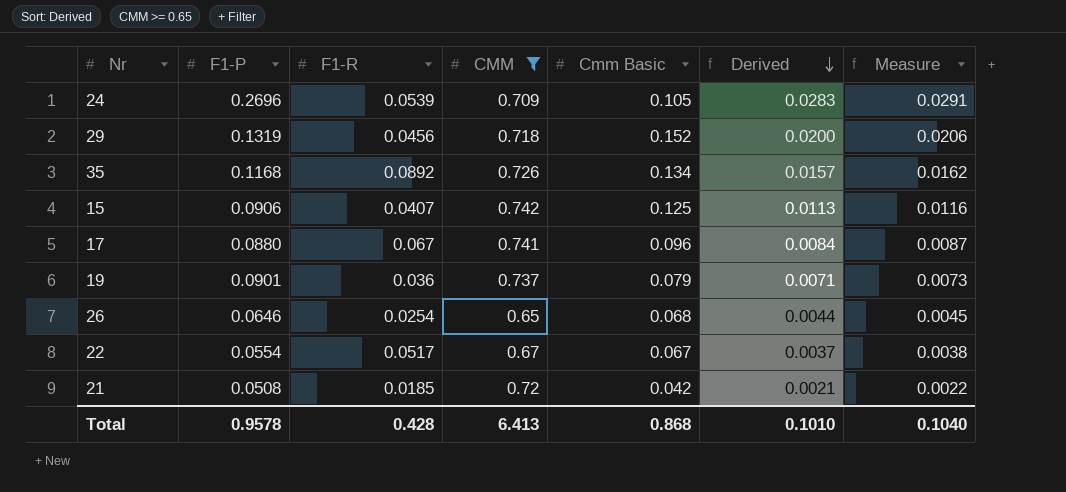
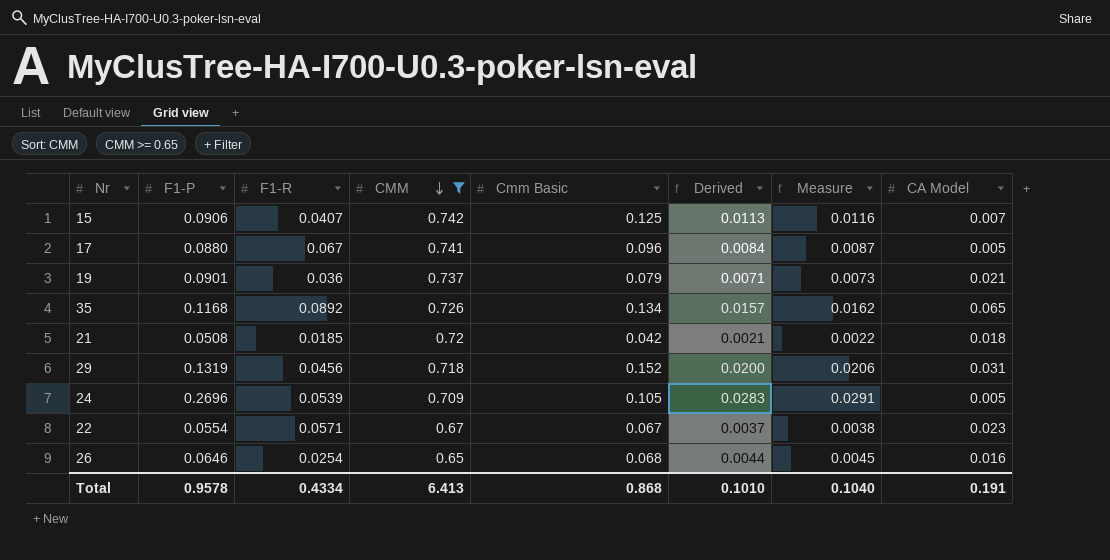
row order: Derived descending -> CMM descending
column CA Model | position: none -> 8
22 | F1-R: 0.0517 -> 0.0571
Total | F1-R: 0.428 -> 0.4334

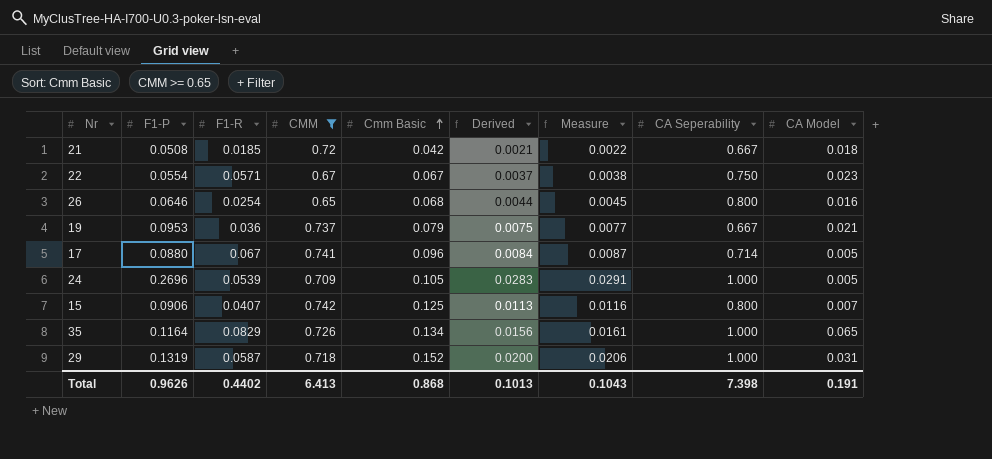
row order: CMM descending -> Cmm Basic ascending
column CA Seperability | position: none -> 8
19 | F1-P: 0.0901 -> 0.0953
19 | Derived: 0.0071 -> 0.0075
19 | Measure: 0.0073 -> 0.0077
35 | F1-P: 0.1168 -> 0.1164
35 | F1-R: 0.0892 -> 0.0829
35 | Derived: 0.0157 -> 0.0156
35 | Measure: 0.0162 -> 0.0161
29 | F1-R: 0.0456 -> 0.0587
Total | F1-P: 0.9578 -> 0.9626
Total | F1-R: 0.4334 -> 0.4402
Total | Derived: 0.1010 -> 0.1013
Total | Measure: 0.1040 -> 0.1043

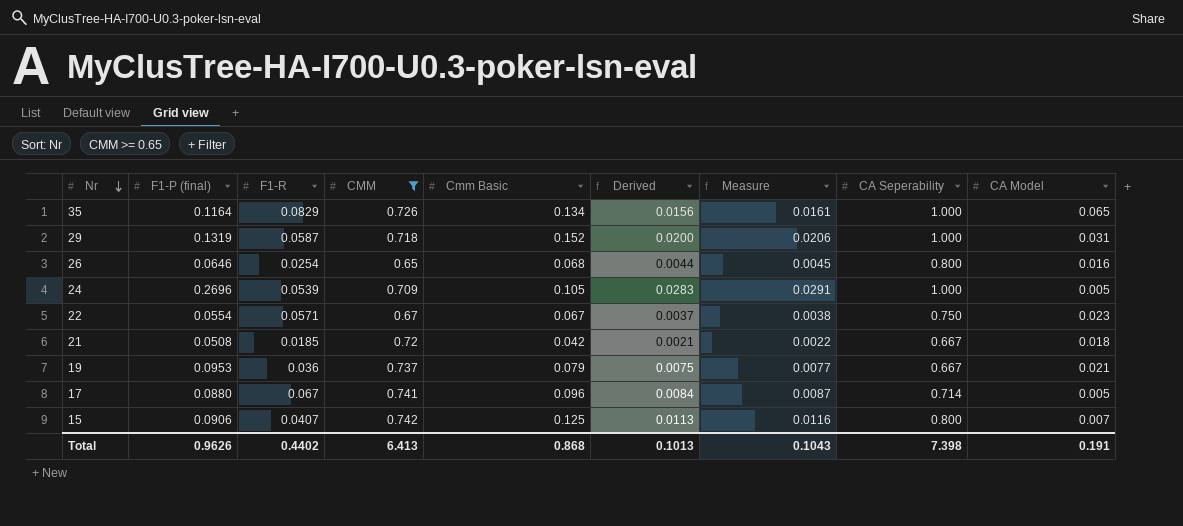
row order: Cmm Basic ascending -> Nr descending
column name: F1-P -> F1-P (final)

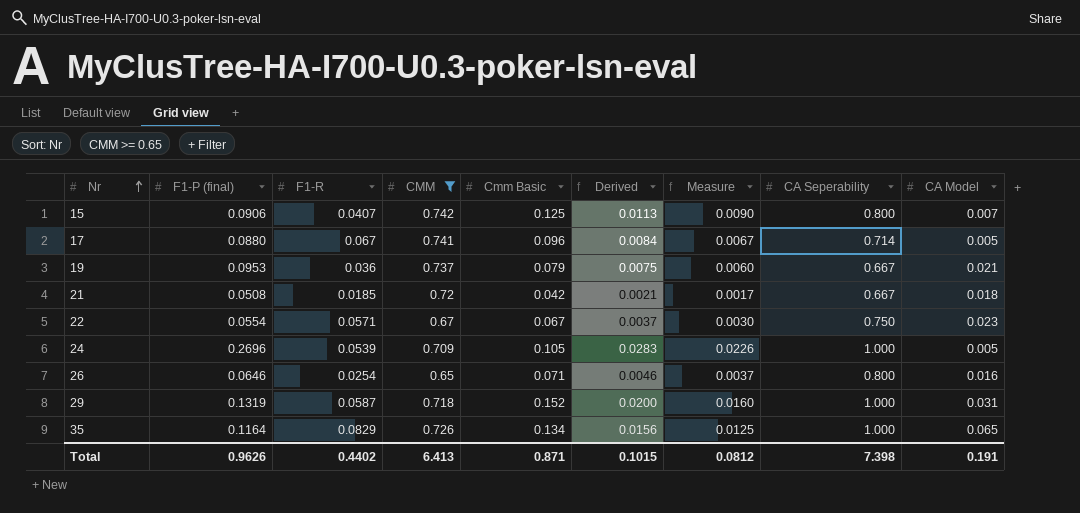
row order: Nr descending -> Nr ascending
column Measure | formula: [Derived] * 1.03 -> [Derived] * 0.8
26 | Cmm Basic: 0.068 -> 0.071
26 | Derived: 0.0044 -> 0.0046
Total | Cmm Basic: 0.868 -> 0.871
Total | Derived: 0.1013 -> 0.1015
Total | Measure: 0.1043 -> 0.0812

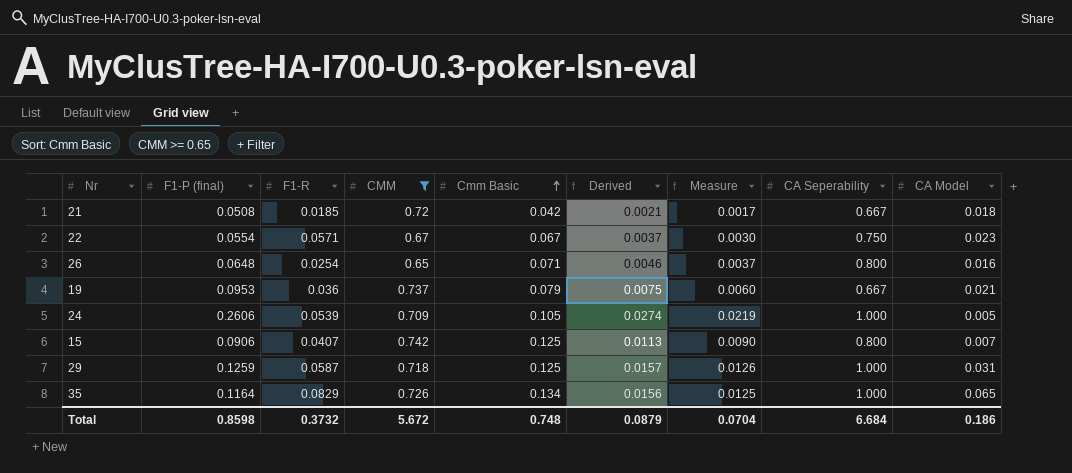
row order: Nr ascending -> Cmm Basic ascending
row 17: 0.0880 | 0.067 | 0.741 | 0.096 | 0.0084 | 0.0067 | 0.714 | 0.005 -> none
26 | F1-P (final): 0.0646 -> 0.0648
24 | F1-P (final): 0.2696 -> 0.2606
24 | Derived: 0.0283 -> 0.0274
24 | Measure: 0.0226 -> 0.0219
29 | F1-P (final): 0.1319 -> 0.1259
29 | Cmm Basic: 0.152 -> 0.125
29 | Derived: 0.0200 -> 0.0157
29 | Measure: 0.0160 -> 0.0126
Total | F1-P (final): 0.9626 -> 0.8598
Total | F1-R: 0.4402 -> 0.3732
Total | CMM: 6.413 -> 5.672
Total | Cmm Basic: 0.871 -> 0.748
Total | Derived: 0.1015 -> 0.0879
Total | Measure: 0.0812 -> 0.0704
Total | CA Seperability: 7.398 -> 6.684
Total | CA Model: 0.191 -> 0.186

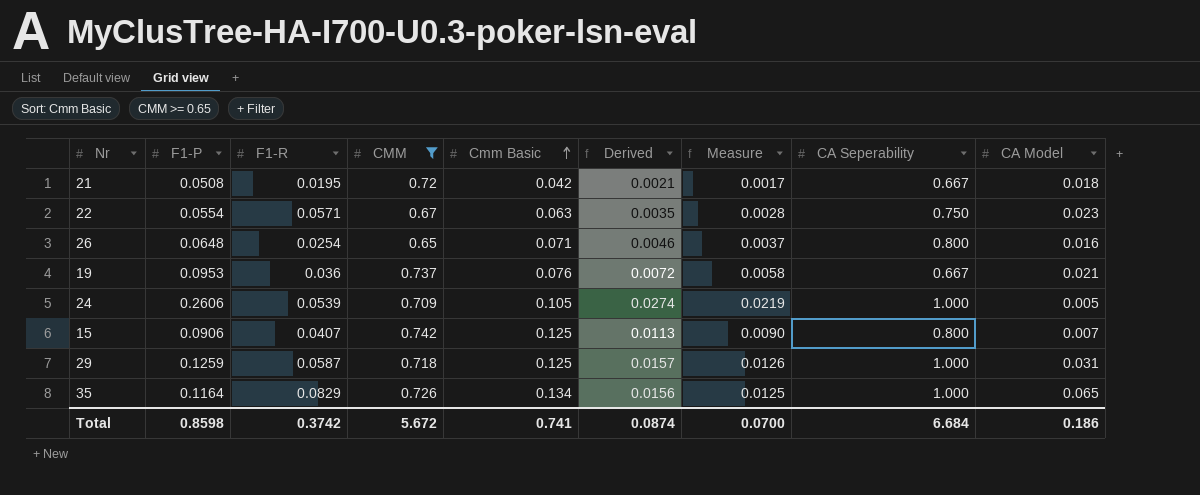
column name: F1-P (final) -> F1-P
21 | F1-R: 0.0185 -> 0.0195
22 | Cmm Basic: 0.067 -> 0.063
22 | Derived: 0.0037 -> 0.0035
22 | Measure: 0.0030 -> 0.0028
19 | Cmm Basic: 0.079 -> 0.076
19 | Derived: 0.0075 -> 0.0072
19 | Measure: 0.0060 -> 0.0058
Total | F1-R: 0.3732 -> 0.3742
Total | Cmm Basic: 0.748 -> 0.741
Total | Derived: 0.0879 -> 0.0874
Total | Measure: 0.0704 -> 0.0700

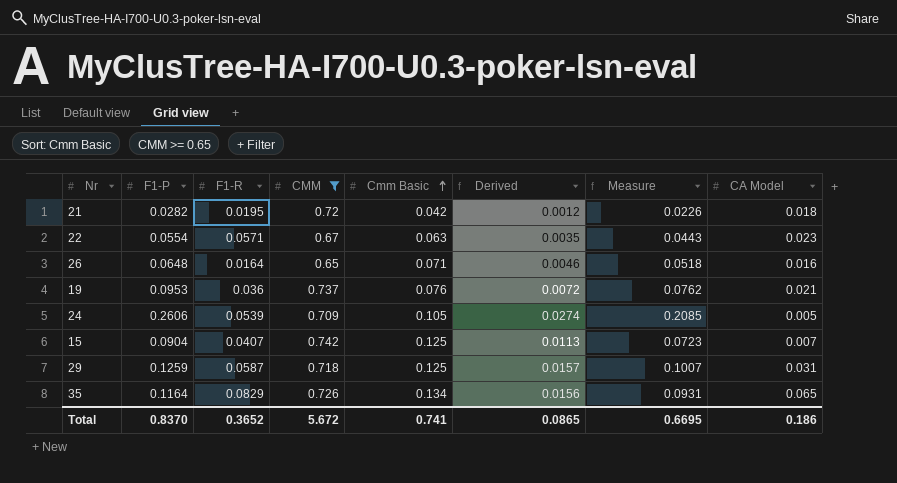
column CA Seperability | position: 8 -> none
column Measure | formula: [Derived] * 0.8 -> [F1-P] * 0.8
21 | F1-P: 0.0508 -> 0.0282
21 | Derived: 0.0021 -> 0.0012
26 | F1-R: 0.0254 -> 0.0164
15 | F1-P: 0.0906 -> 0.0904
Total | F1-P: 0.8598 -> 0.8370
Total | F1-R: 0.3742 -> 0.3652
Total | Derived: 0.0874 -> 0.0865
Total | Measure: 0.0700 -> 0.6695

